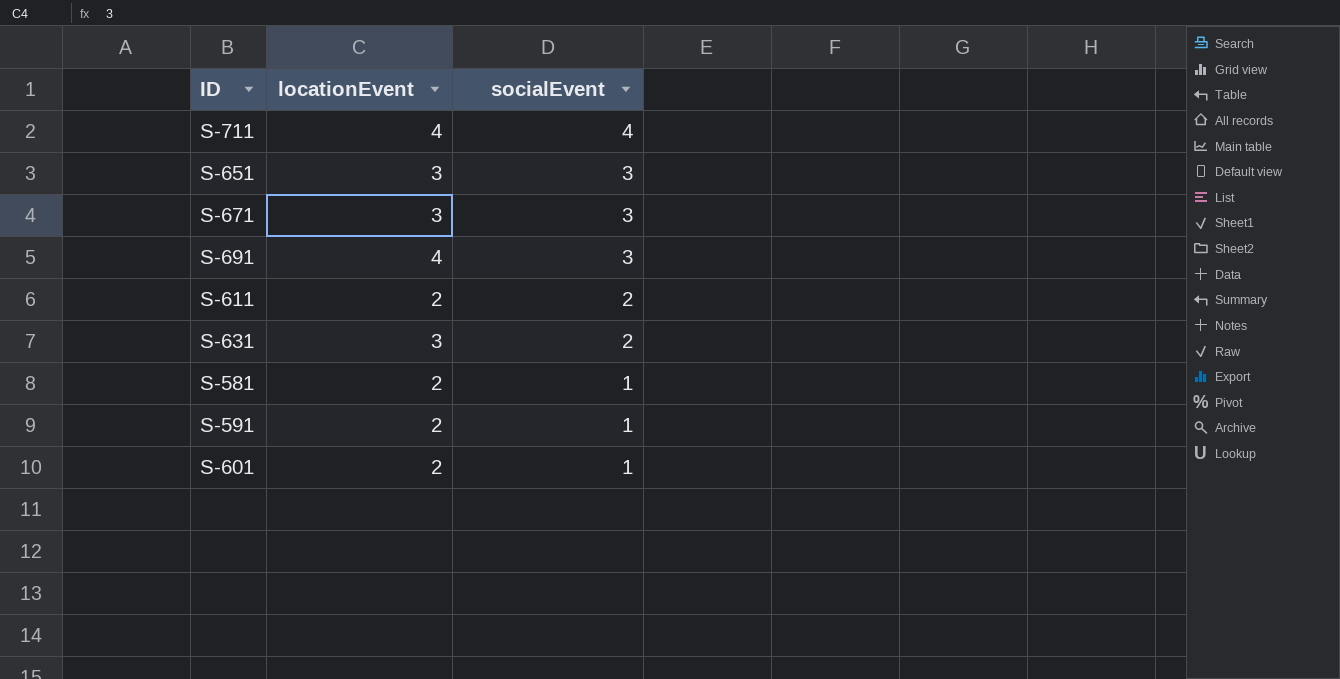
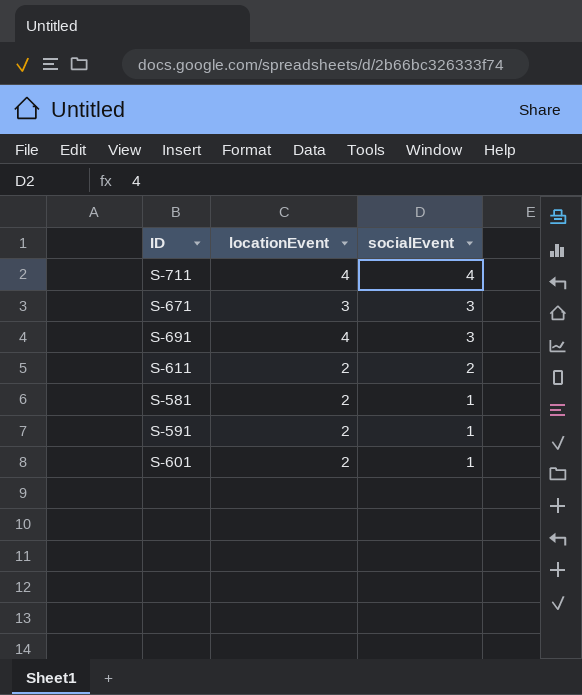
row S-651: 3 | 3 -> none
row S-631: 3 | 2 -> none

